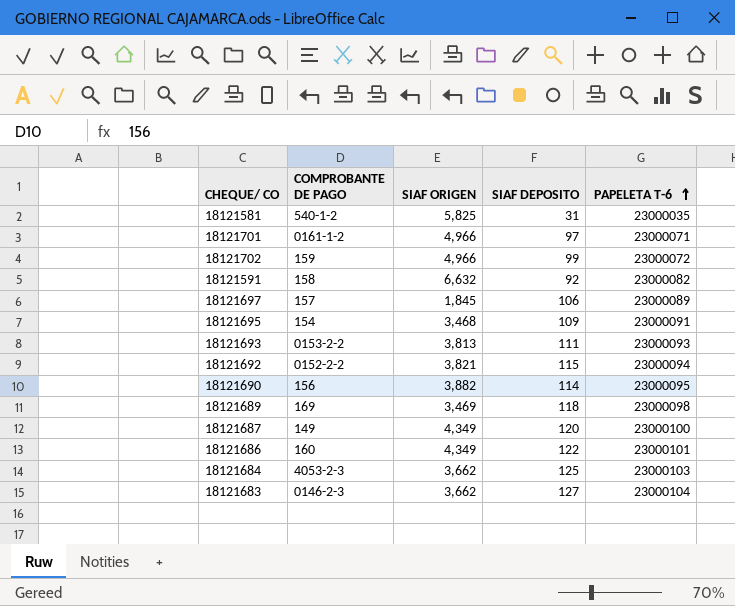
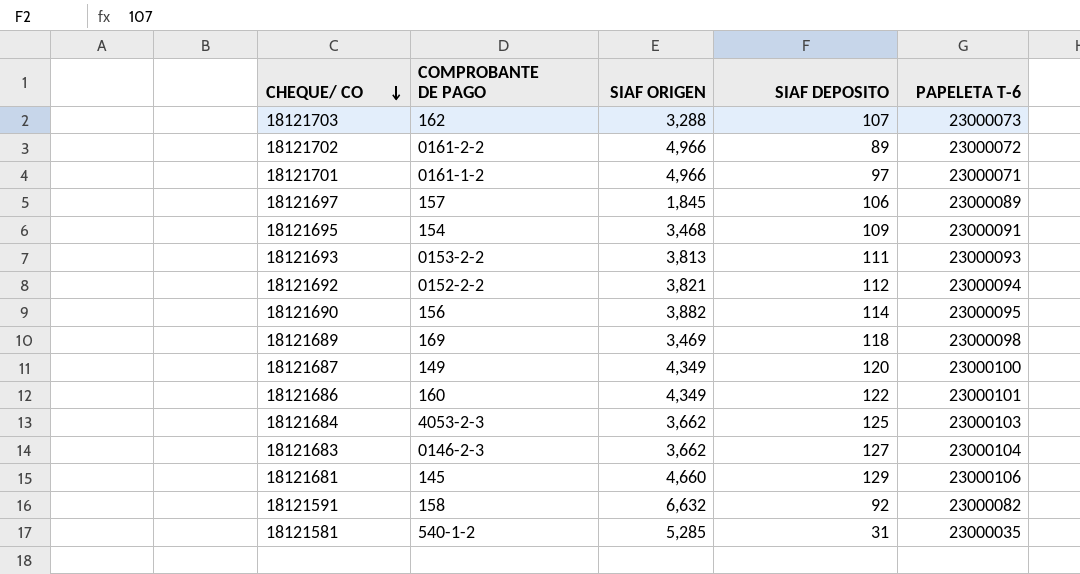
row order: PAPELETA T-6 ascending -> CHEQUE/ CO descending
row 18121703: none -> 162 | 3,288 | 107 | 23000073
18121702 | COMPROBANTE DE PAGO: 159 -> 0161-2-2
18121702 | SIAF DEPOSITO: 99 -> 89
18121692 | SIAF DEPOSITO: 115 -> 112
row 18121681: none -> 145 | 4,660 | 129 | 23000106
18121581 | SIAF ORIGEN: 5,825 -> 5,285

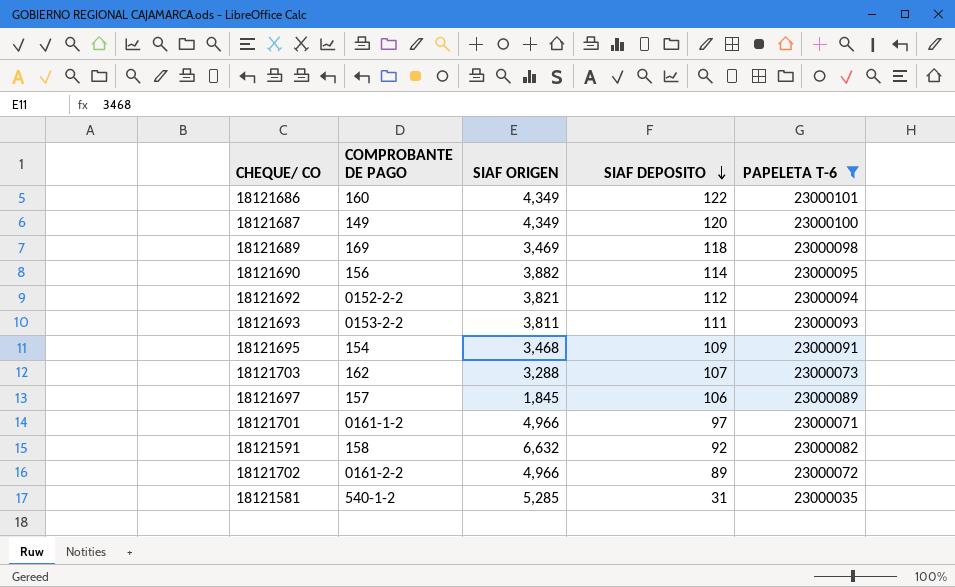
filter: none -> PAPELETA T-6 <= 23000101
row order: CHEQUE/ CO descending -> SIAF DEPOSITO descending
18121693 | SIAF ORIGEN: 3,813 -> 3,811

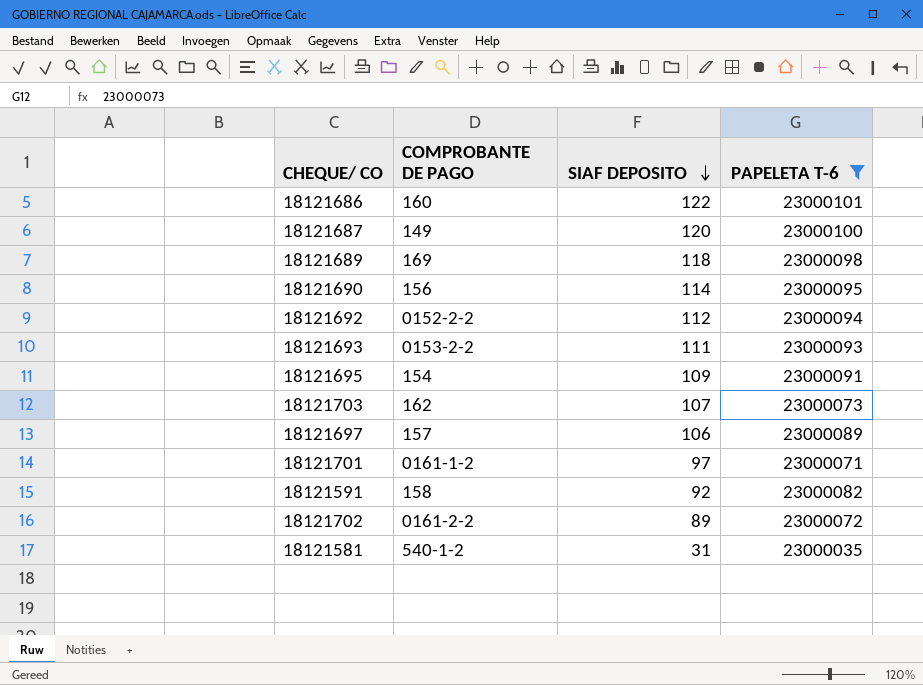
column SIAF ORIGEN | position: 3 -> none

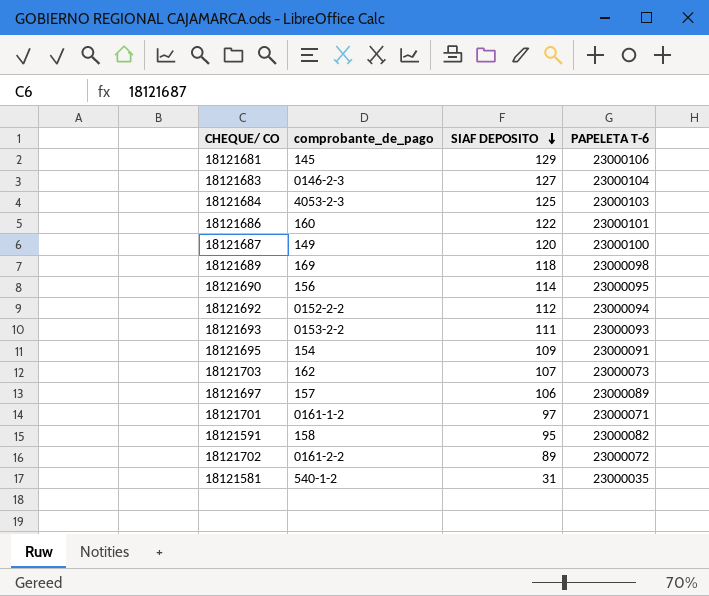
filter: PAPELETA T-6 <= 23000101 -> none
column name: COMPROBANTE DE PAGO -> comprobante_de_pago
18121591 | SIAF DEPOSITO: 92 -> 95

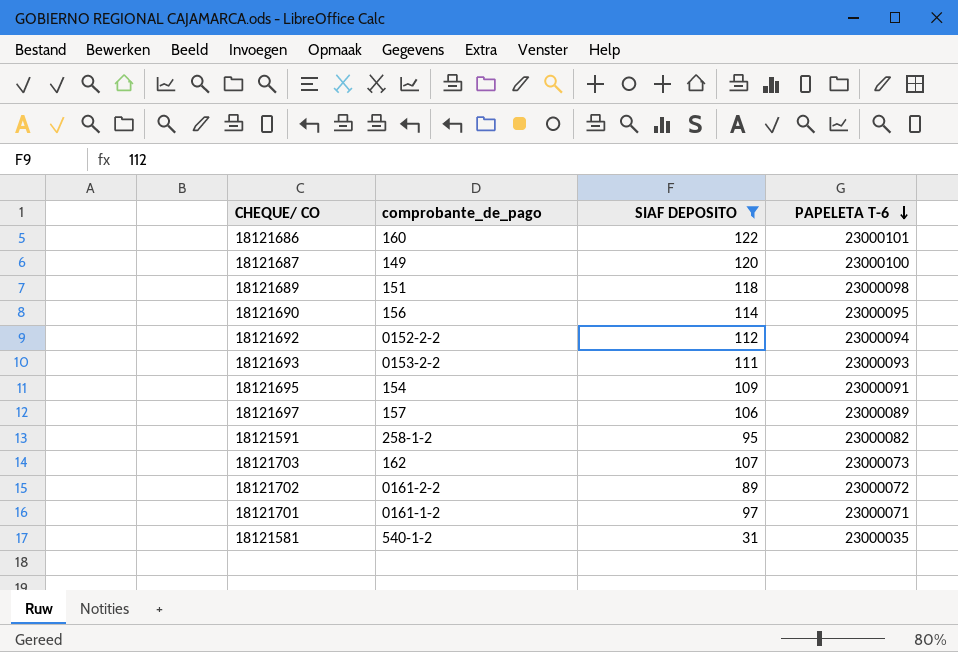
filter: none -> SIAF DEPOSITO <= 122
row order: SIAF DEPOSITO descending -> PAPELETA T-6 descending
18121689 | comprobante_de_pago: 169 -> 151
18121591 | comprobante_de_pago: 158 -> 258-1-2

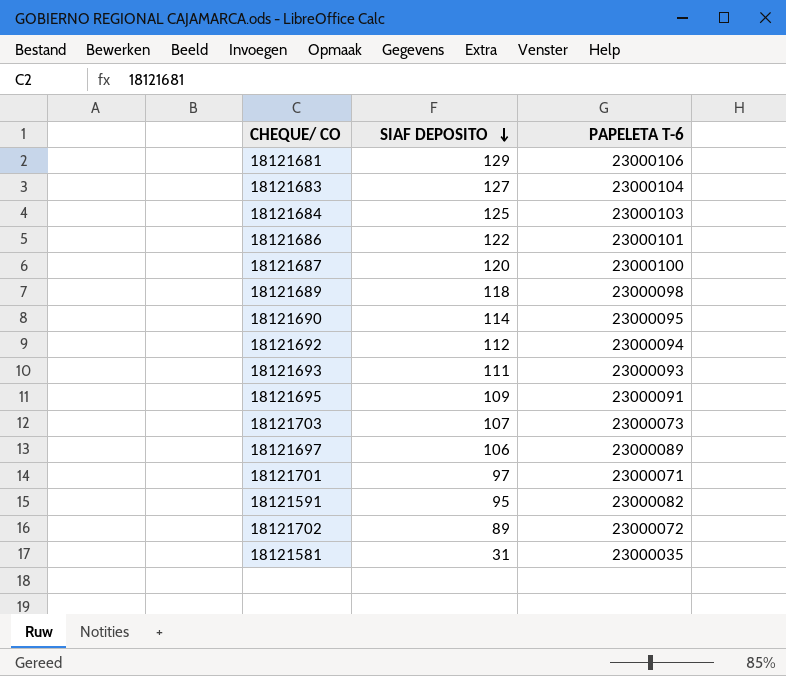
filter: SIAF DEPOSITO <= 122 -> none
row order: PAPELETA T-6 descending -> SIAF DEPOSITO descending
column comprobante_de_pago | position: 2 -> none

